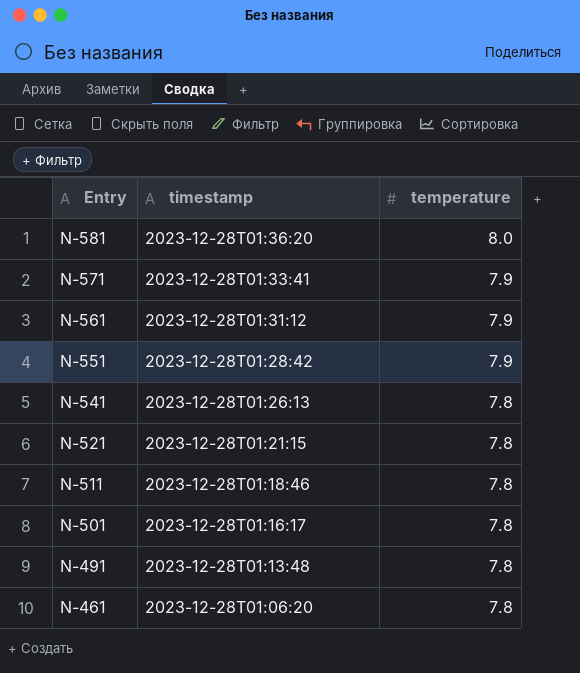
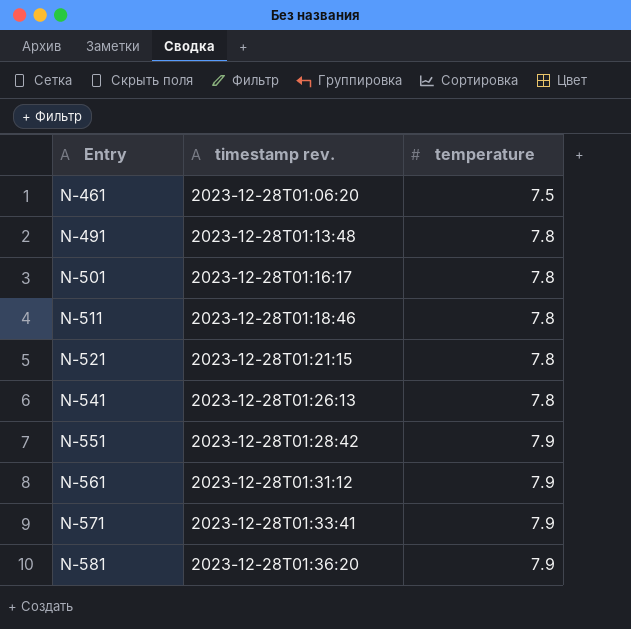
row order: Entry descending -> Entry ascending
column name: timestamp -> timestamp rev.
N-461 | temperature: 7.8 -> 7.5
N-581 | temperature: 8.0 -> 7.9

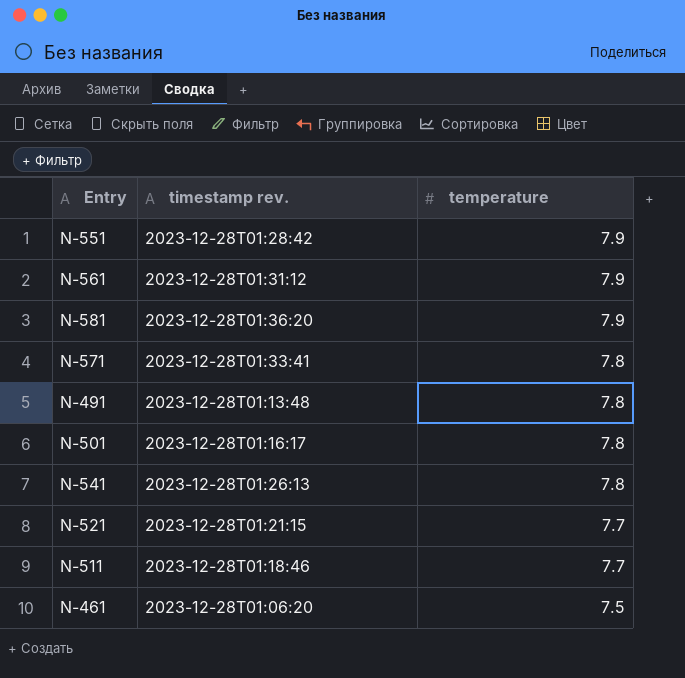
row order: Entry ascending -> temperature descending
N-571 | temperature: 7.9 -> 7.8
N-521 | temperature: 7.8 -> 7.7
N-511 | temperature: 7.8 -> 7.7

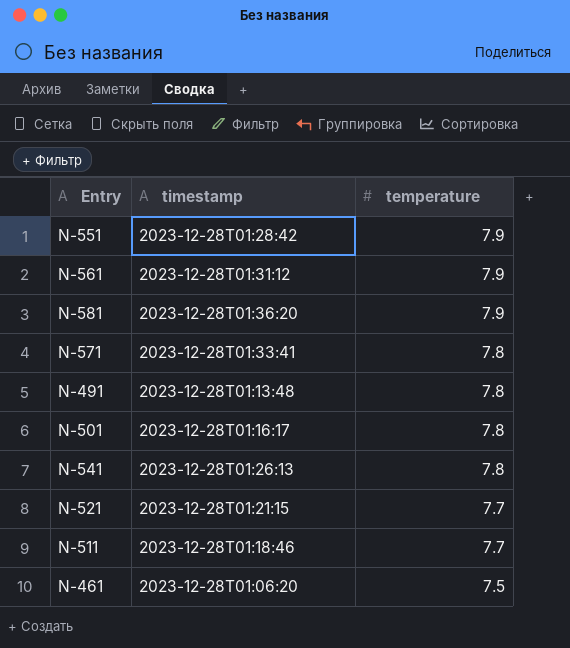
column name: timestamp rev. -> timestamp

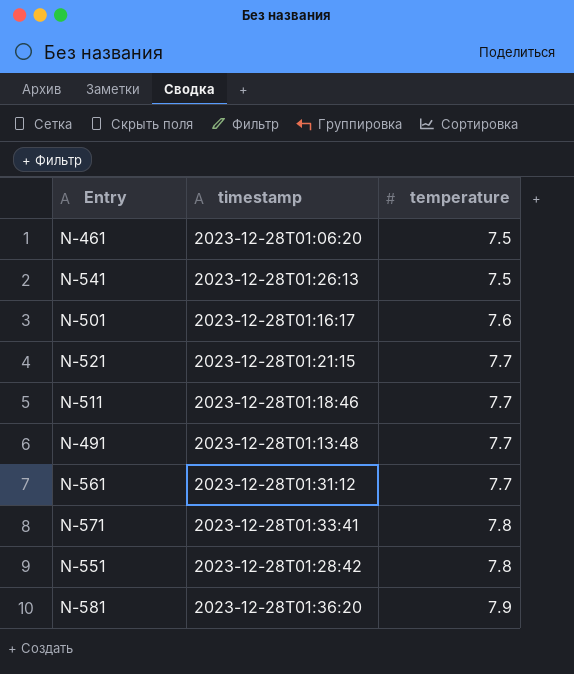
row order: temperature descending -> temperature ascending
N-541 | temperature: 7.8 -> 7.5
N-501 | temperature: 7.8 -> 7.6
N-491 | temperature: 7.8 -> 7.7
N-561 | temperature: 7.9 -> 7.7
N-551 | temperature: 7.9 -> 7.8

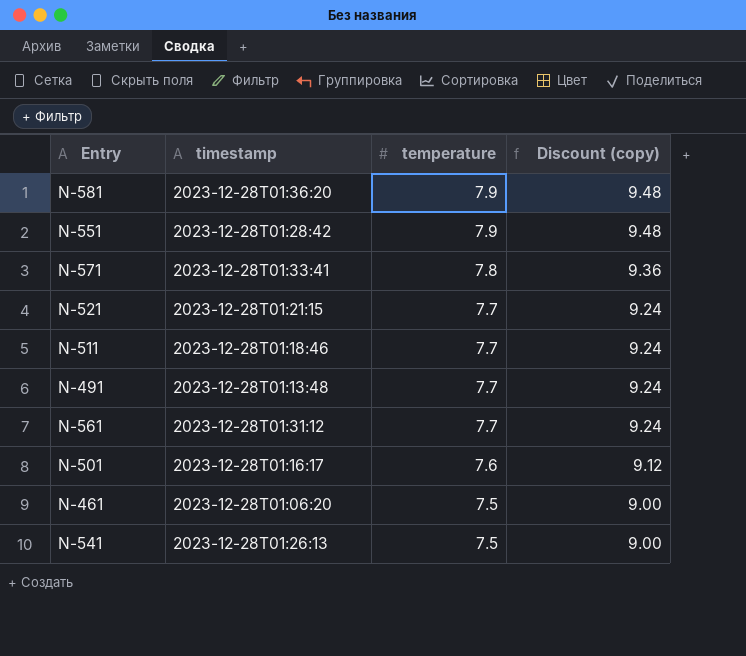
row order: temperature ascending -> temperature descending
column Discount (copy) | formula: none -> [temperature] * 1.2
N-551 | temperature: 7.8 -> 7.9

